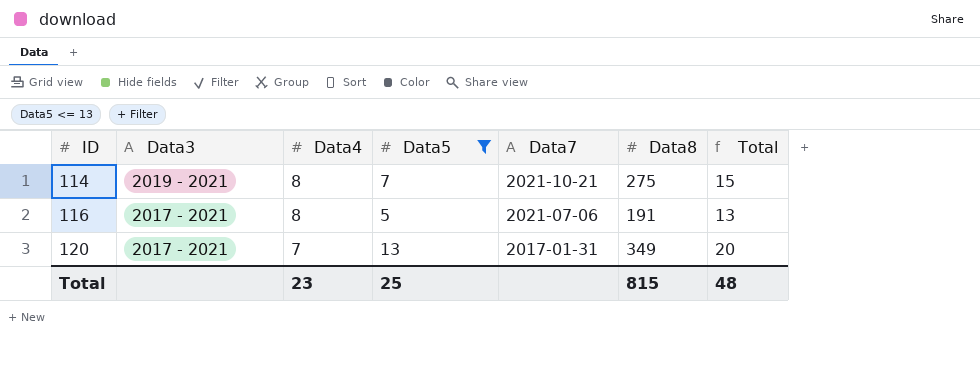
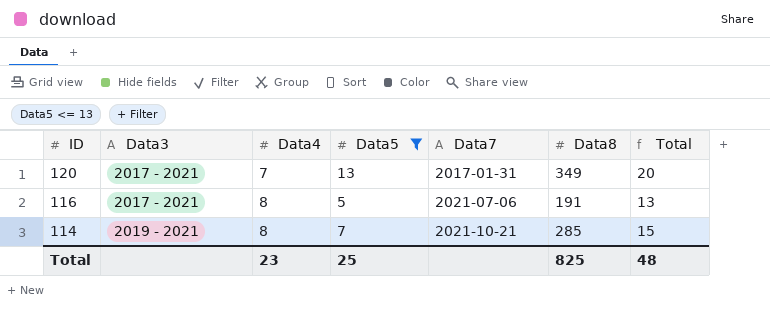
row order: ID ascending -> ID descending
114 | Data8: 275 -> 285
Total | Data8: 815 -> 825

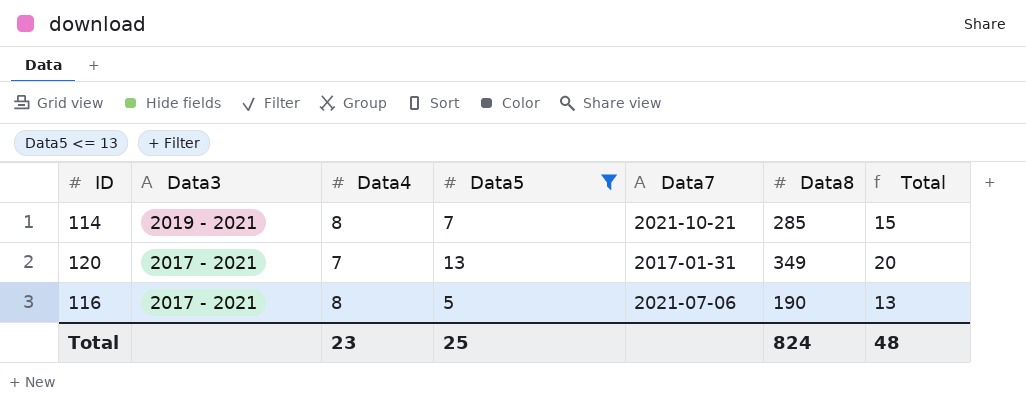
row order: ID descending -> Data3 descending
116 | Data8: 191 -> 190
Total | Data8: 825 -> 824

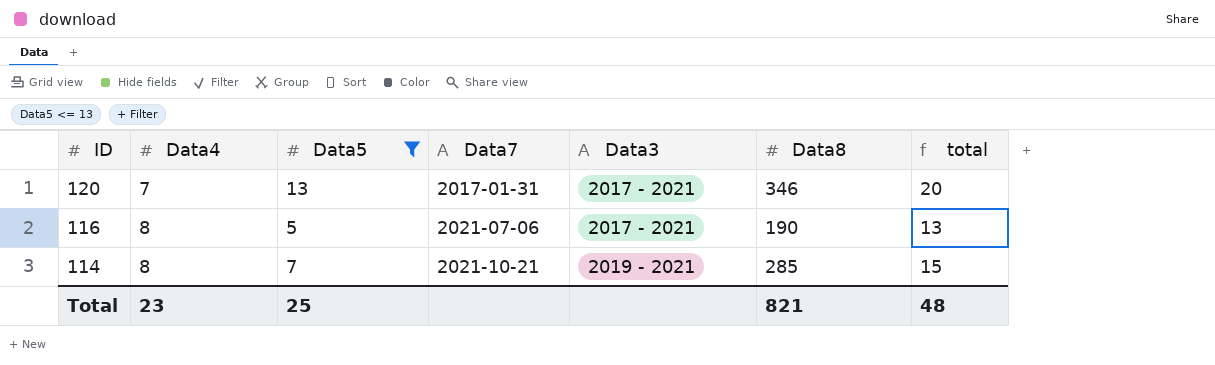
row order: Data3 descending -> ID descending
column Data3 | position: 2 -> 5
column name: Total -> total
120 | Data8: 349 -> 346
Total | Data8: 824 -> 821

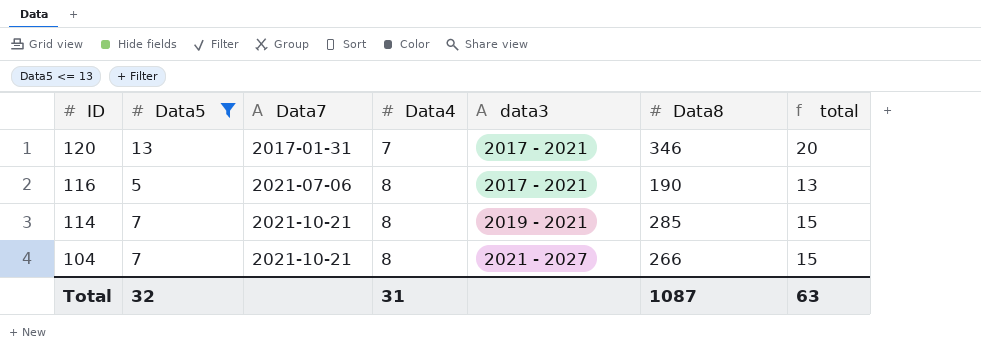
column Data4 | position: 2 -> 4
column name: Data3 -> data3
row 104: none -> 7 | 2021-10-21 | 8 | 2021 - 2027 | 266 | 15
Total | Data5: 25 -> 32
Total | Data4: 23 -> 31
Total | Data8: 821 -> 1087
Total | total: 48 -> 63

